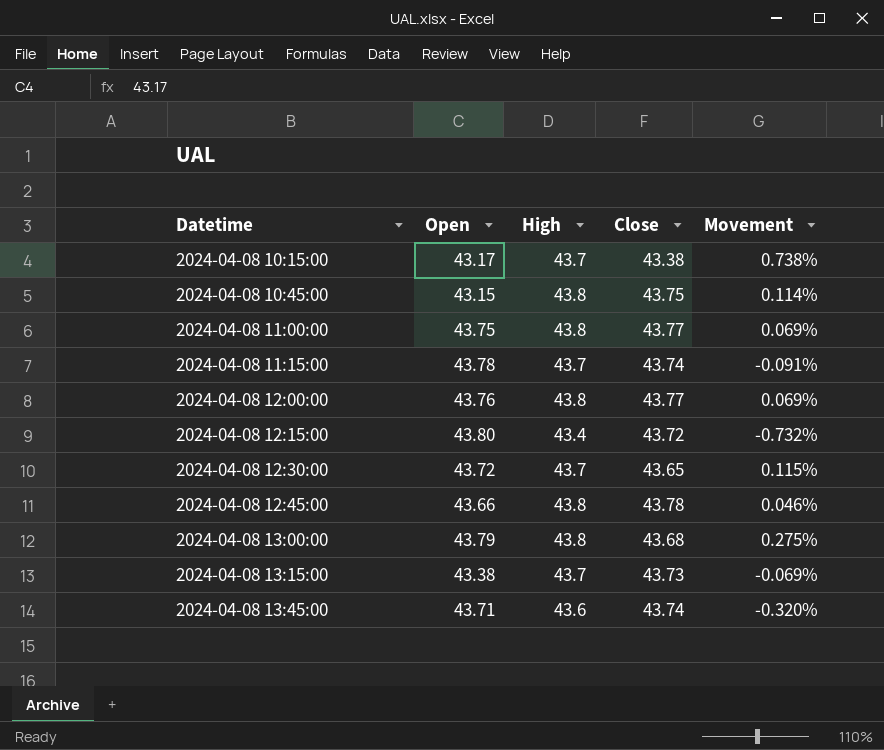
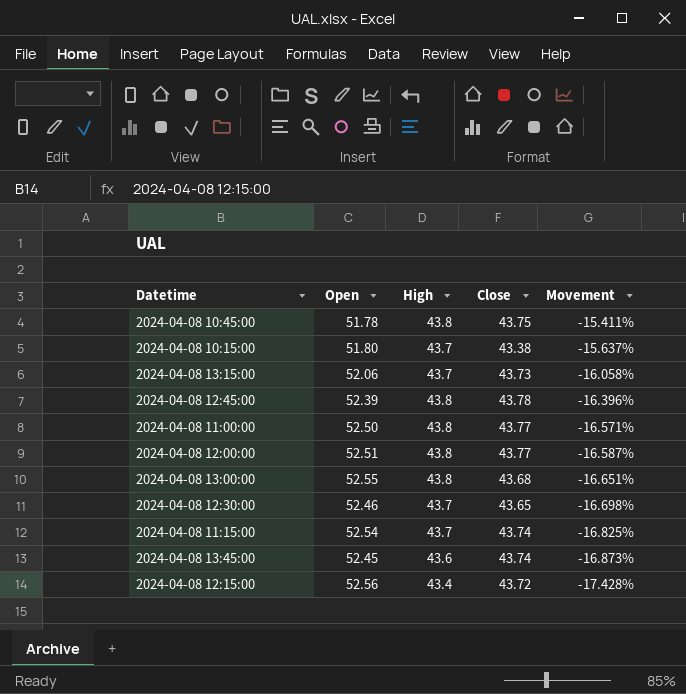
row order: Datetime ascending -> Movement descending
column Movement | formula: ([High] - [Close]) / [Close] -> ([High] - [Open]) / [Open]
2024-04-08 10:45:00 | Open: 43.15 -> 51.78
2024-04-08 10:15:00 | Open: 43.17 -> 51.80
2024-04-08 13:15:00 | Open: 43.38 -> 52.06
2024-04-08 12:45:00 | Open: 43.66 -> 52.39
2024-04-08 11:00:00 | Open: 43.75 -> 52.50
2024-04-08 12:00:00 | Open: 43.76 -> 52.51
2024-04-08 13:00:00 | Open: 43.79 -> 52.55
2024-04-08 12:30:00 | Open: 43.72 -> 52.46
2024-04-08 11:15:00 | Open: 43.78 -> 52.54
2024-04-08 13:45:00 | Open: 43.71 -> 52.45
2024-04-08 12:15:00 | Open: 43.80 -> 52.56

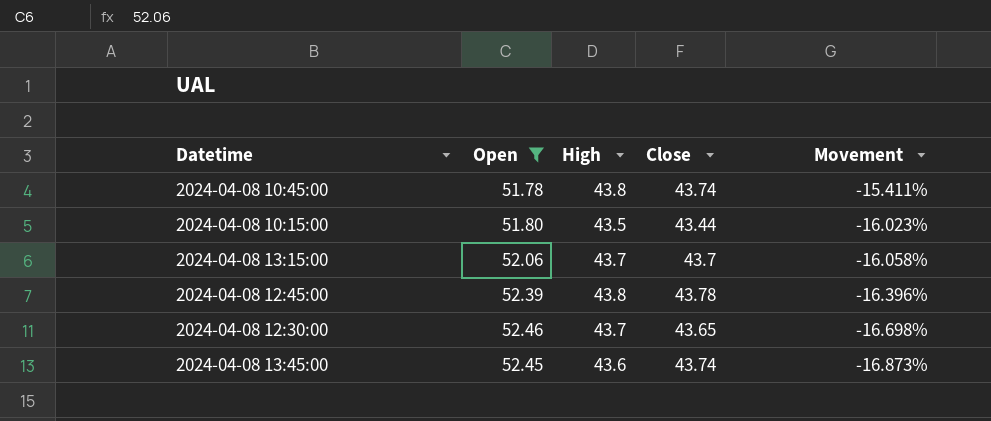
filter: none -> Open <= 52.46
2024-04-08 10:45:00 | Close: 43.75 -> 43.74
2024-04-08 10:15:00 | High: 43.7 -> 43.5
2024-04-08 10:15:00 | Close: 43.38 -> 43.44
2024-04-08 10:15:00 | Movement: -15.637% -> -16.023%
2024-04-08 13:15:00 | Close: 43.73 -> 43.7

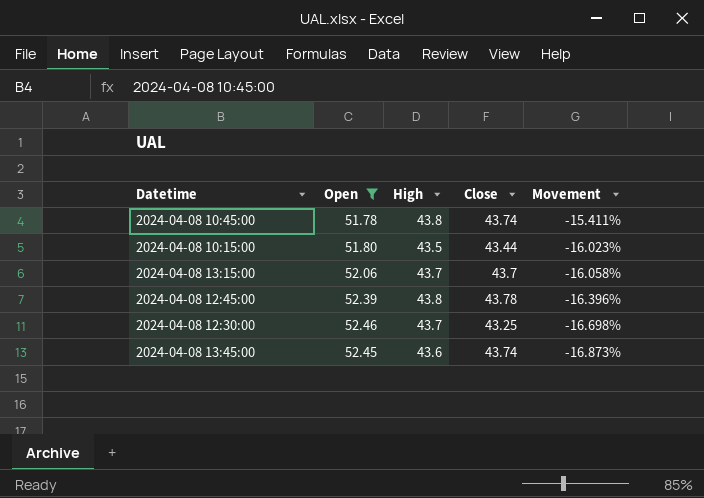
2024-04-08 12:30:00 | Close: 43.65 -> 43.25

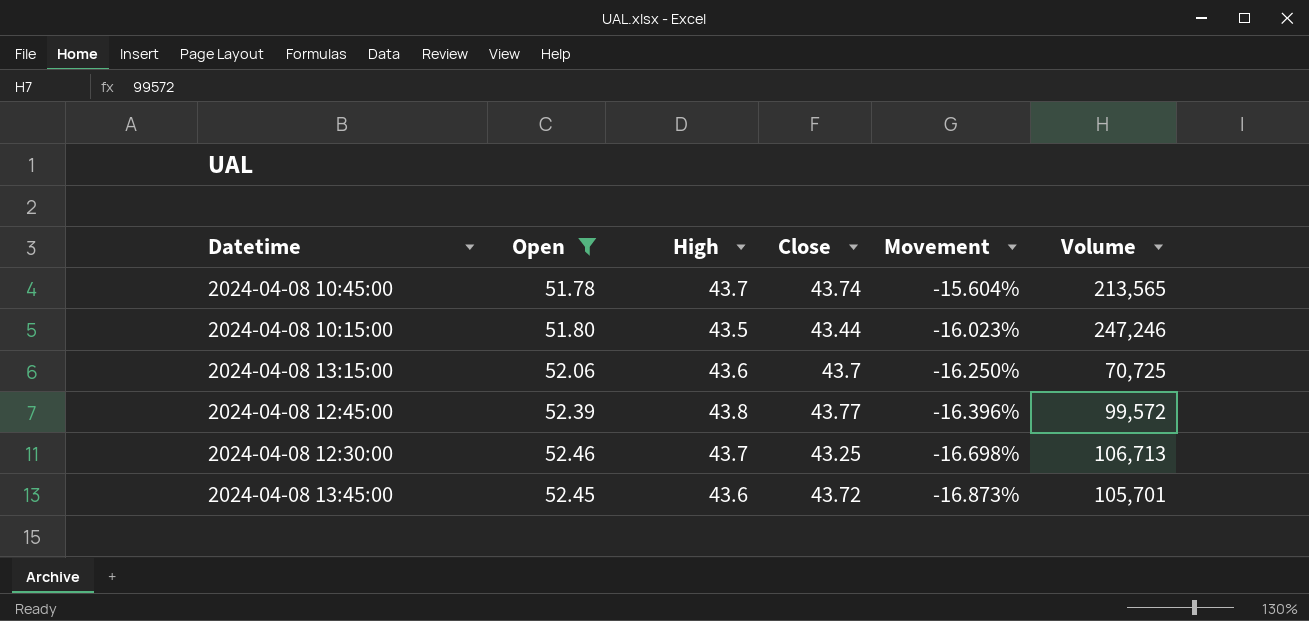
column Volume | position: none -> 6
2024-04-08 10:45:00 | High: 43.8 -> 43.7
2024-04-08 10:45:00 | Movement: -15.411% -> -15.604%
2024-04-08 13:15:00 | High: 43.7 -> 43.6
2024-04-08 13:15:00 | Movement: -16.058% -> -16.250%
2024-04-08 12:45:00 | Close: 43.78 -> 43.77
2024-04-08 13:45:00 | Close: 43.74 -> 43.72

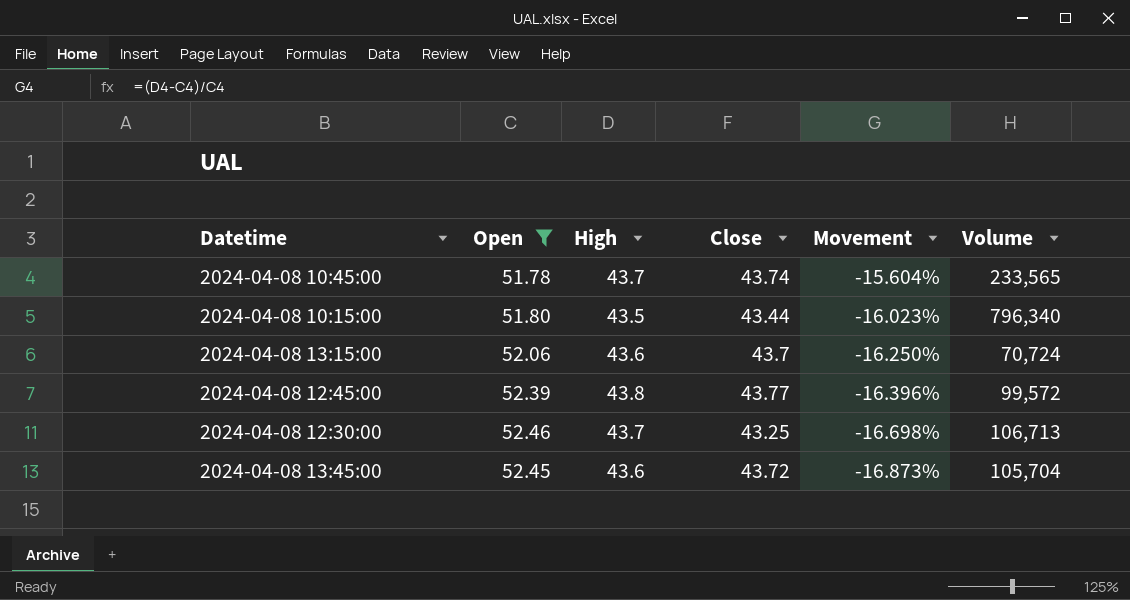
2024-04-08 10:45:00 | Volume: 213,565 -> 233,565
2024-04-08 10:15:00 | Volume: 247,246 -> 796,340
2024-04-08 13:15:00 | Volume: 70,725 -> 70,724
2024-04-08 13:45:00 | Volume: 105,701 -> 105,704

